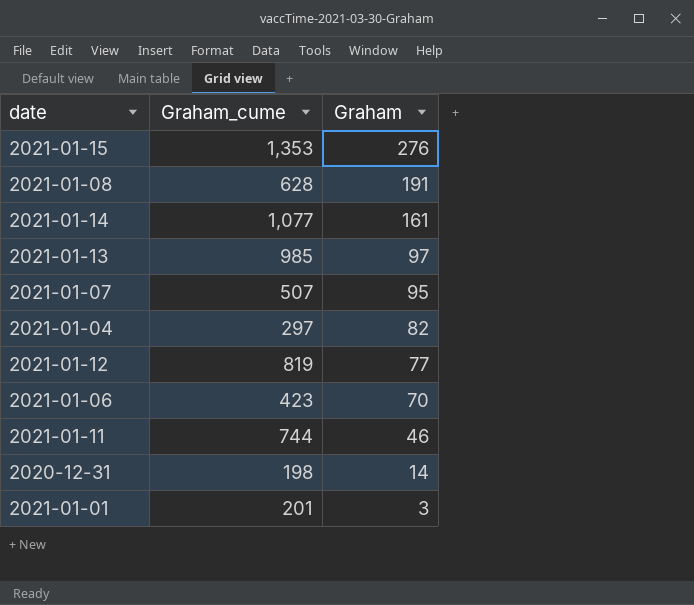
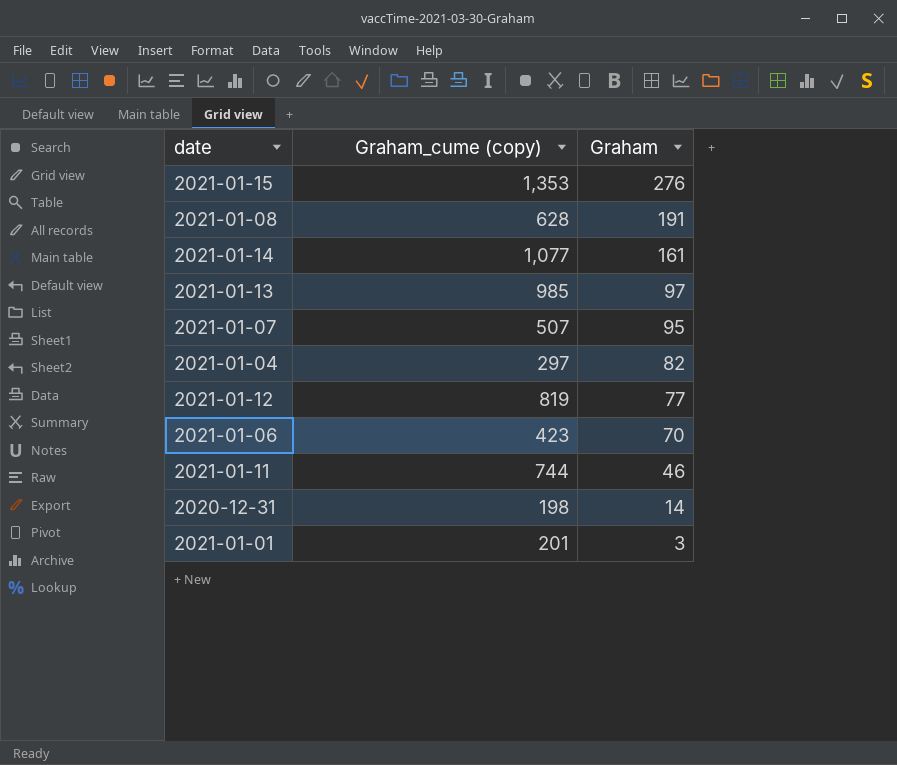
column name: Graham_cume -> Graham_cume (copy)

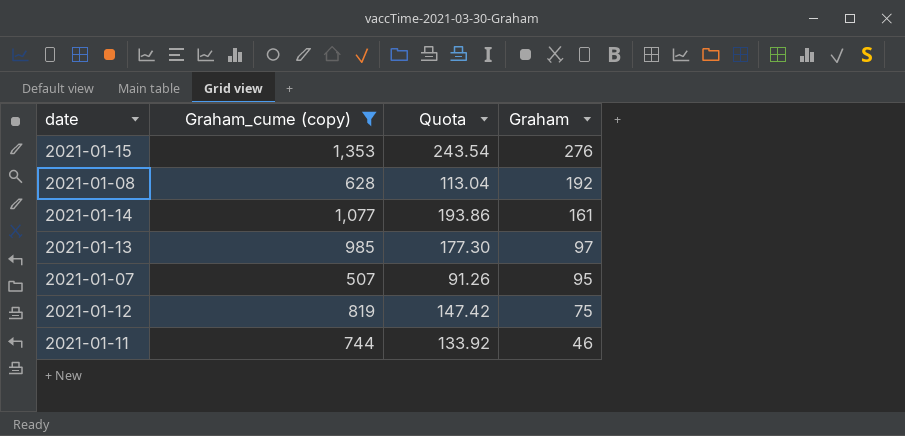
filter: none -> Graham_cume (copy) >= 507
column Quota | formula: none -> [Graham_cume (copy)] * 0.18
2021-01-08 | Graham: 191 -> 192
2021-01-12 | Graham: 77 -> 75

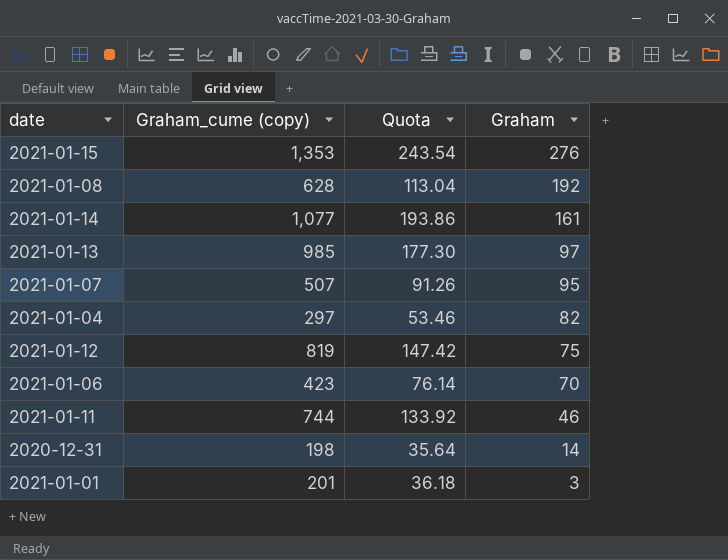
filter: Graham_cume (copy) >= 507 -> none

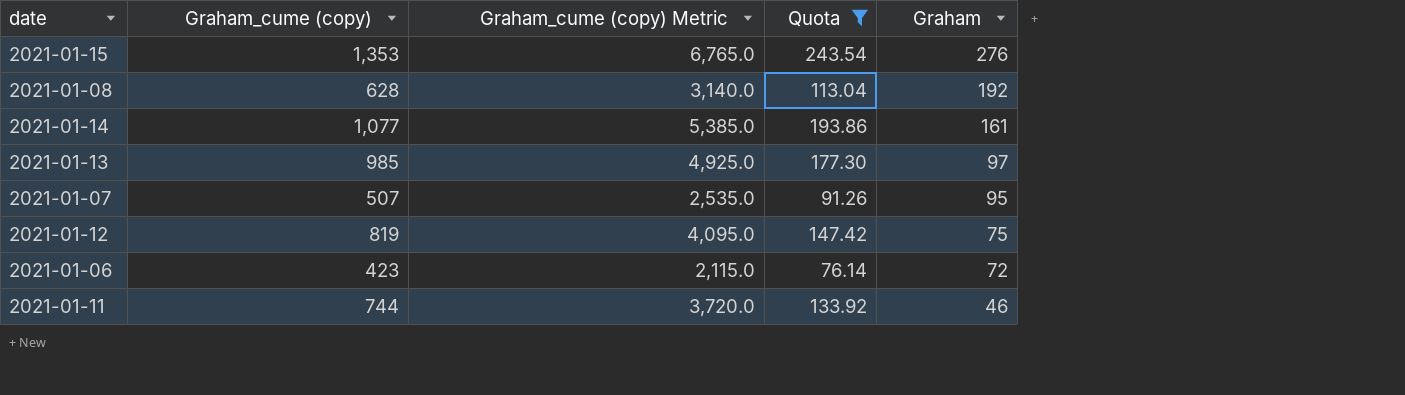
filter: none -> Quota >= 76.14
column Graham_cume (copy) Metric | formula: none -> [Graham_cume (copy)] * 5
2021-01-06 | Graham: 70 -> 72

